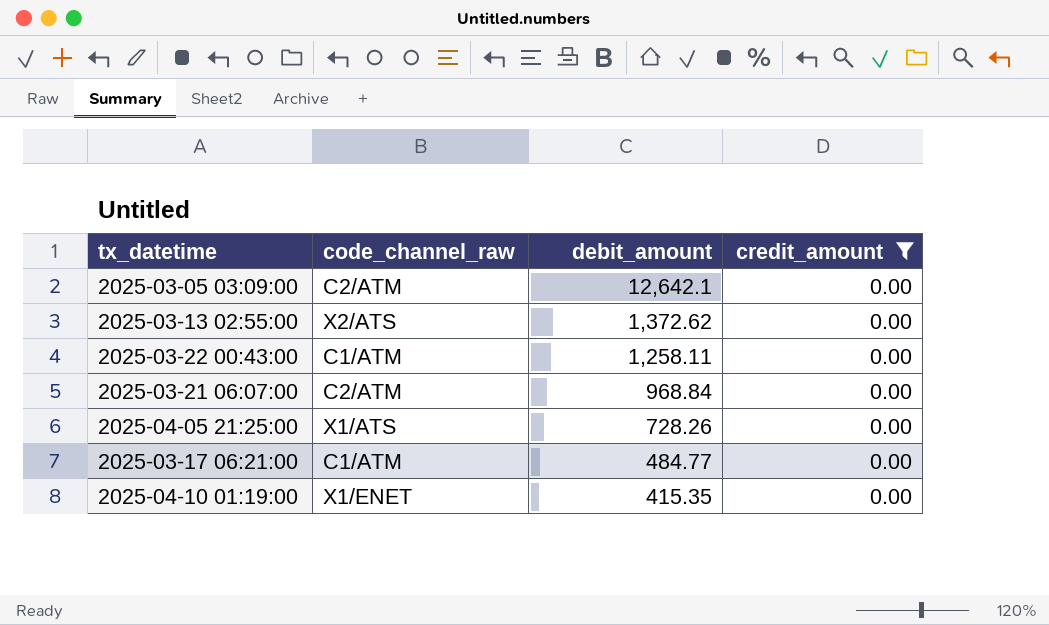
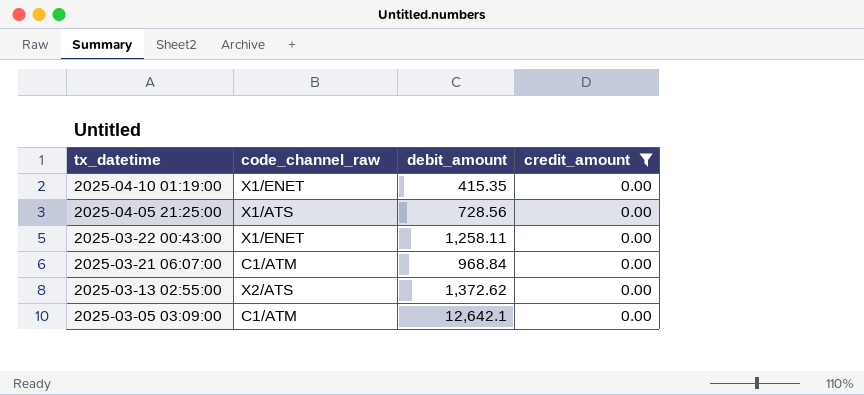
row order: debit_amount descending -> tx_datetime descending
row 2025-03-17 06:21:00: C1/ATM | 484.77 | 0.00 -> none
2025-04-05 21:25:00 | debit_amount: 728.26 -> 728.56
2025-03-22 00:43:00 | code_channel_raw: C1/ATM -> X1/ENET
2025-03-21 06:07:00 | code_channel_raw: C2/ATM -> C1/ATM
2025-03-05 03:09:00 | code_channel_raw: C2/ATM -> C1/ATM

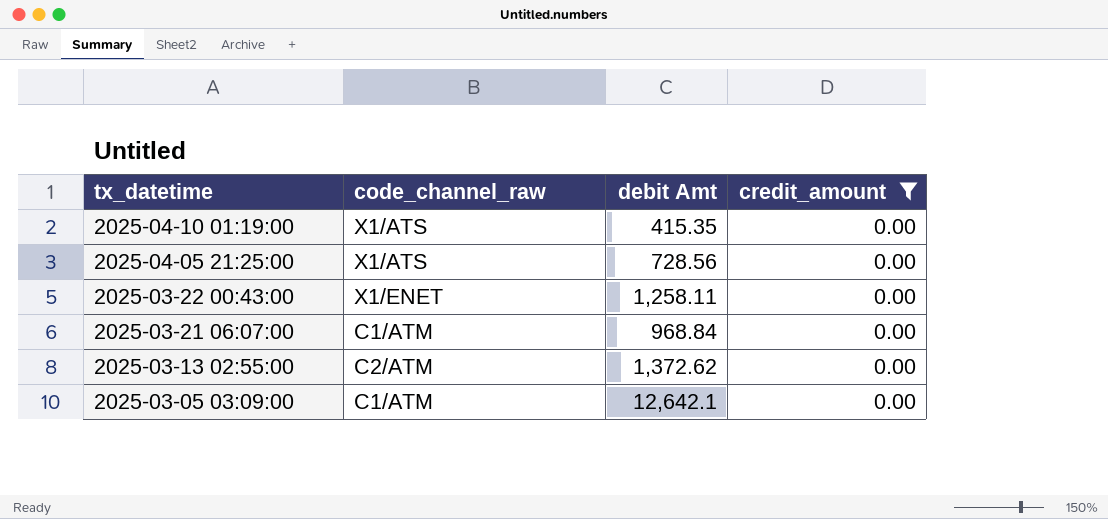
column name: debit_amount -> debit Amt
2025-04-10 01:19:00 | code_channel_raw: X1/ENET -> X1/ATS
2025-03-13 02:55:00 | code_channel_raw: X2/ATS -> C2/ATM

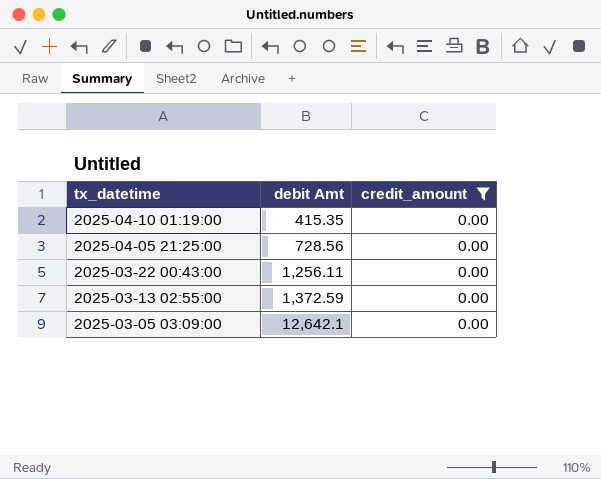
column code_channel_raw | position: 2 -> none
row 2025-03-21 06:07:00: C1/ATM | 968.84 | 0.00 -> none
2025-03-22 00:43:00 | debit Amt: 1,258.11 -> 1,256.11
2025-03-13 02:55:00 | debit Amt: 1,372.62 -> 1,372.59

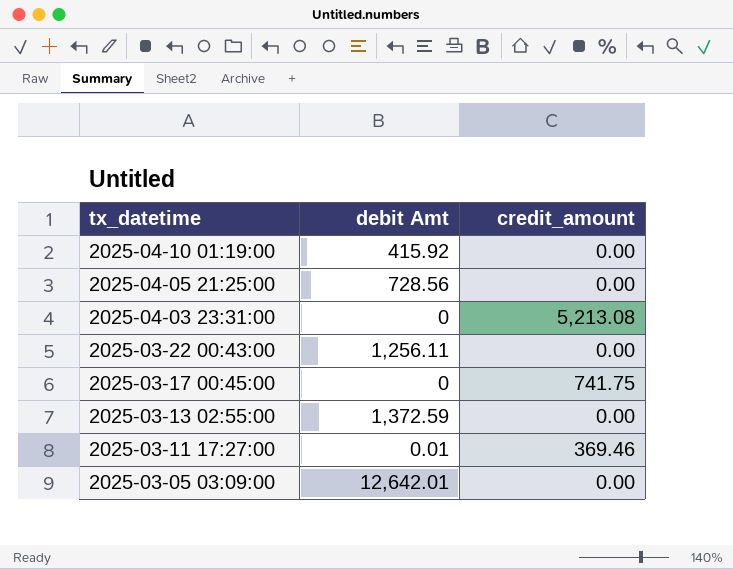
filter: credit_amount = 0.00 -> none
2025-04-10 01:19:00 | debit Amt: 415.35 -> 415.92
2025-03-05 03:09:00 | debit Amt: 12,642.1 -> 12,642.01

